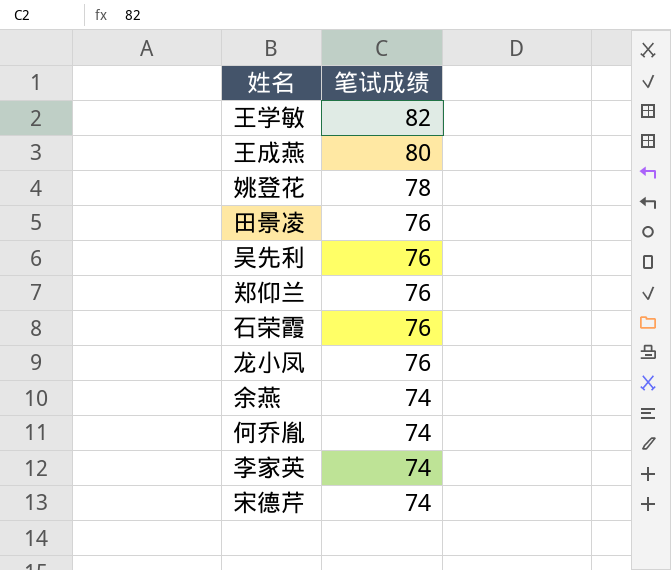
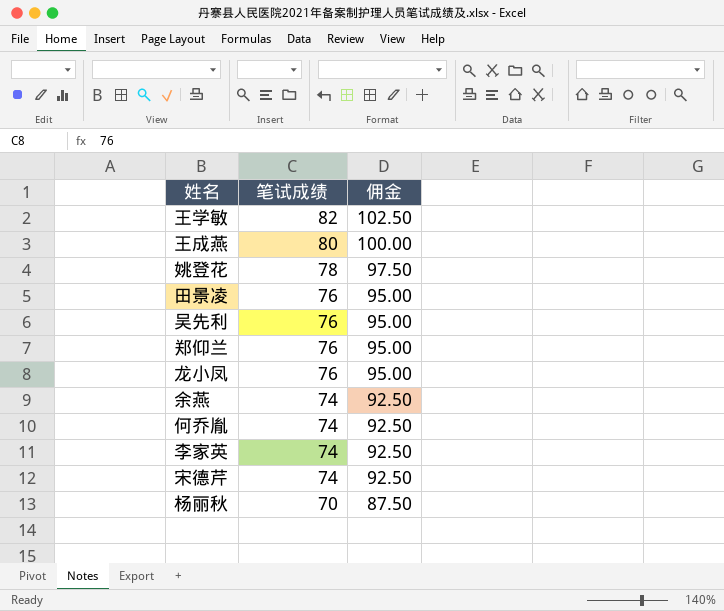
column 佣金 | formula: none -> [笔试成绩] * 1.25
row 石荣霞: 76 -> none
row 杨丽秋: none -> 70 | 87.50

